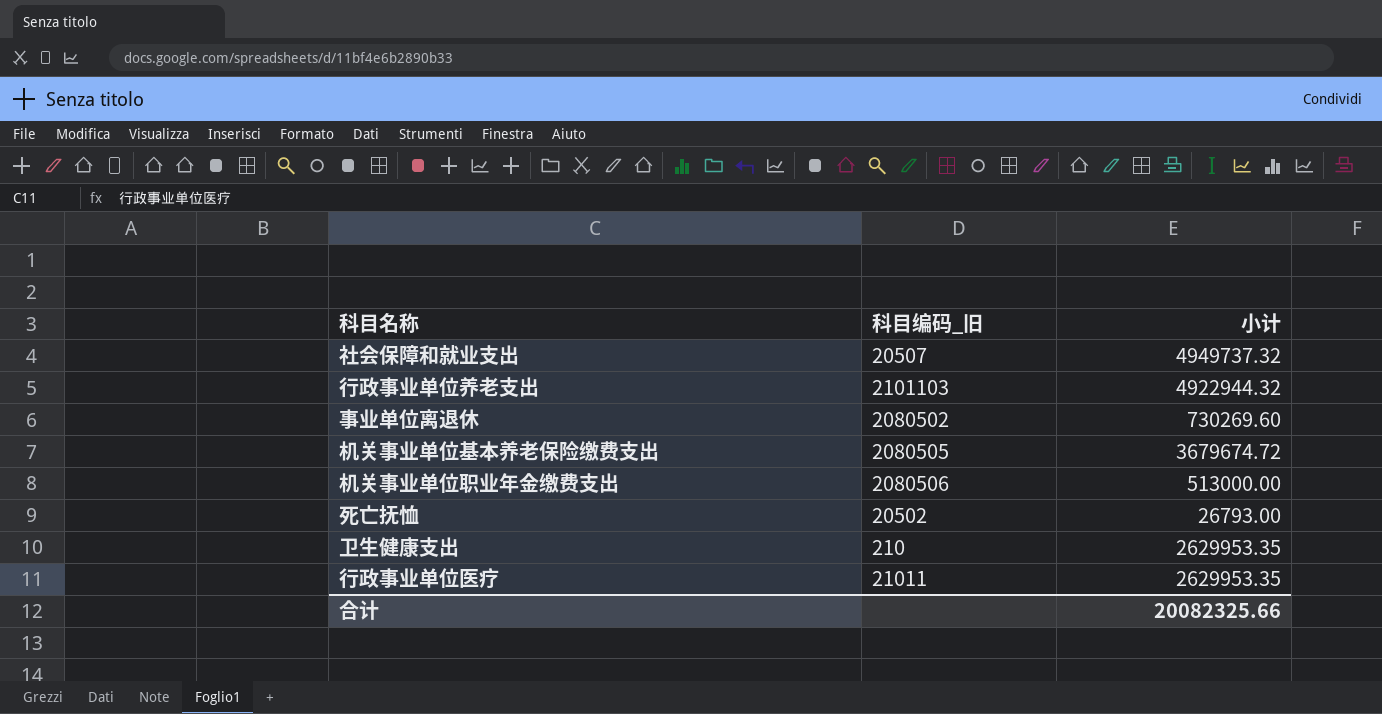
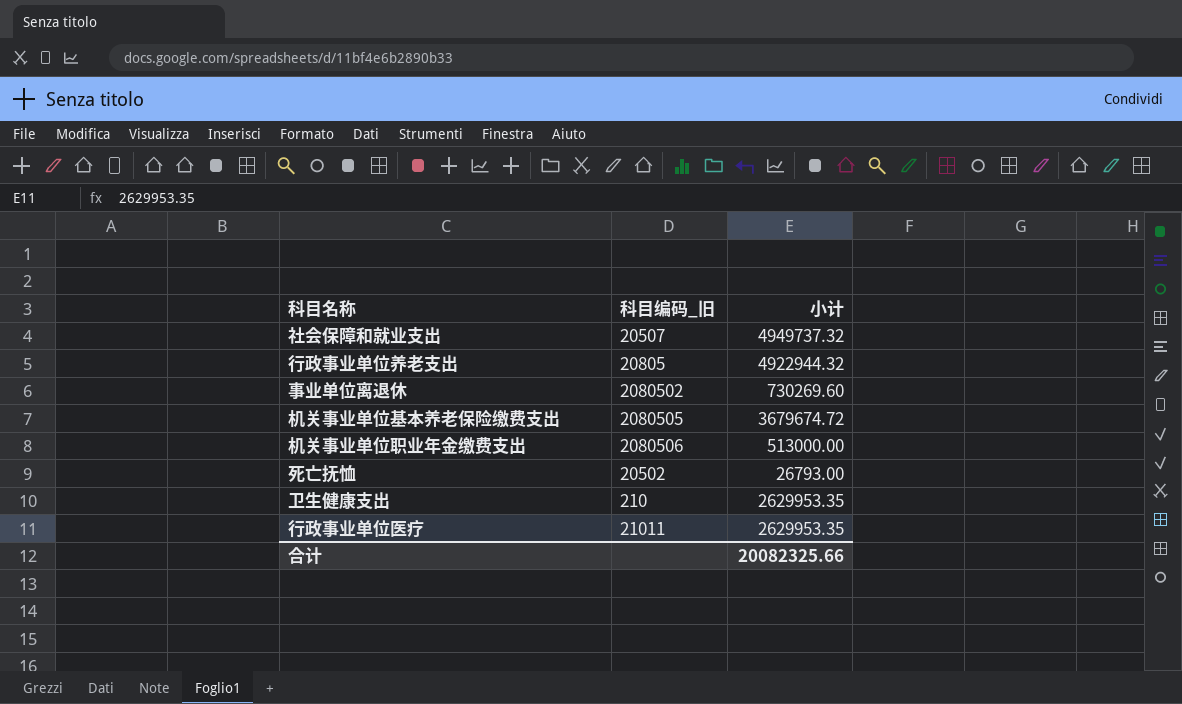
行政事业单位养老支出 | 科目编码_旧: 2101103 -> 20805

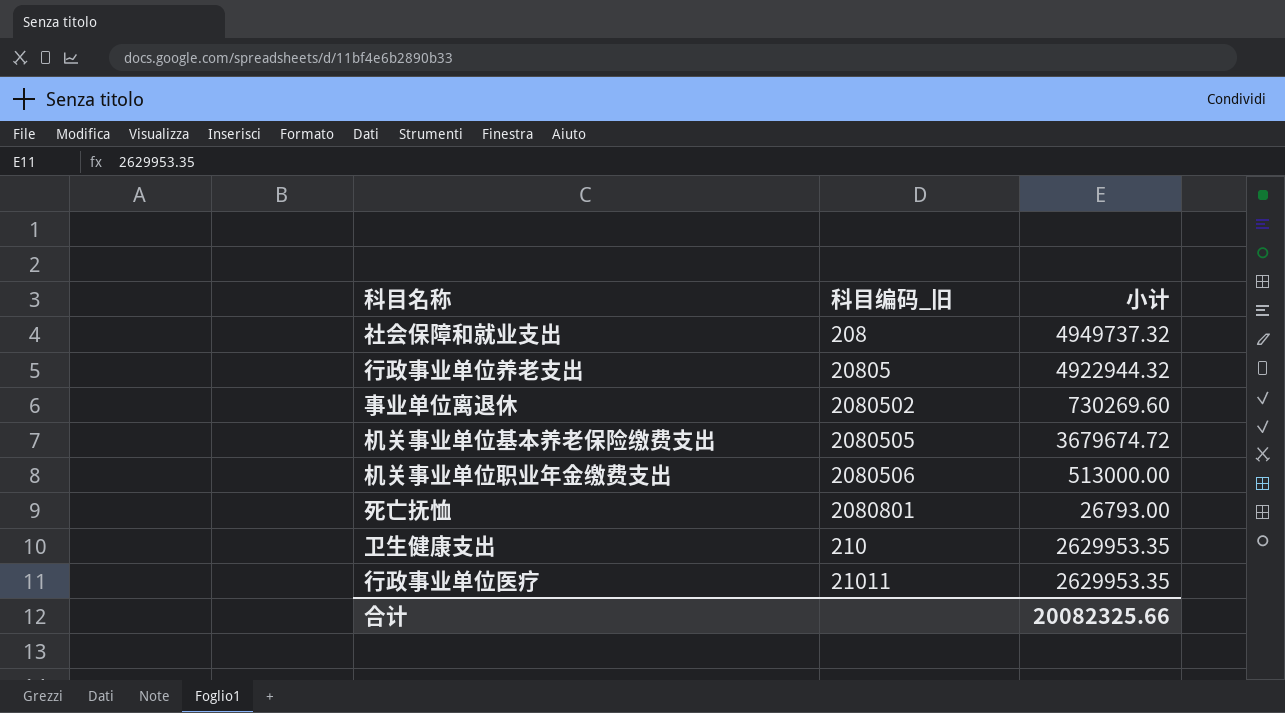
社会保障和就业支出 | 科目编码_旧: 20507 -> 208
死亡抚恤 | 科目编码_旧: 20502 -> 2080801

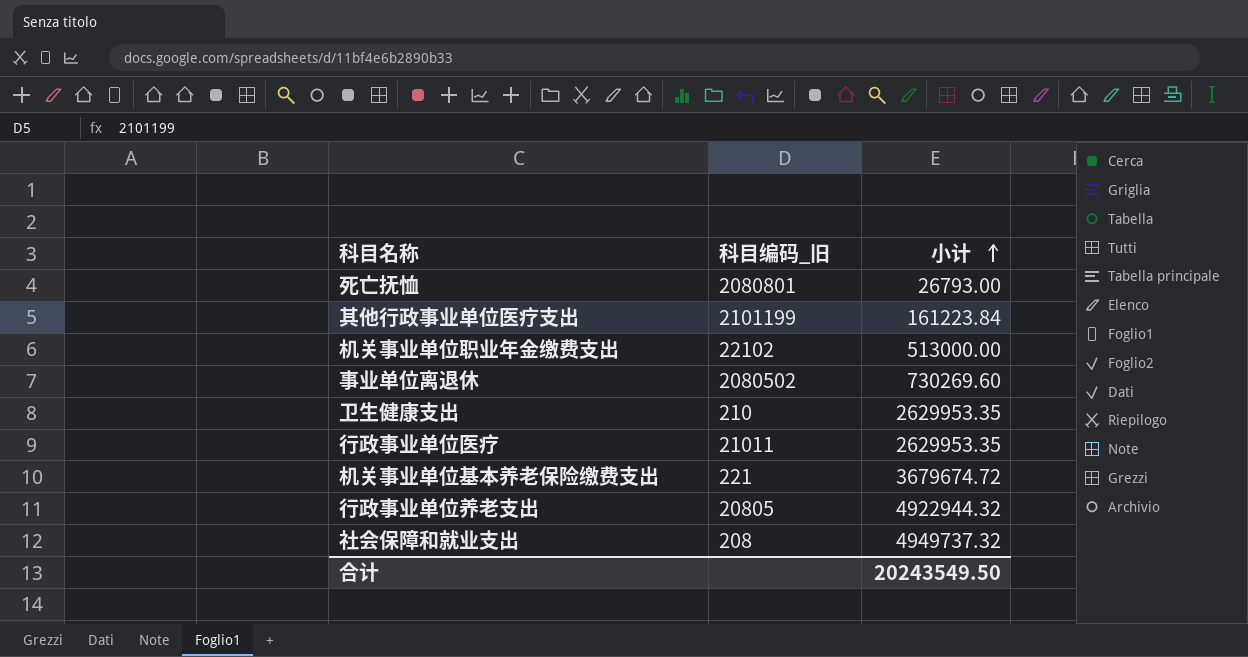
row order: none -> 小计 ascending
row 其他行政事业单位医疗支出: none -> 2101199 | 161223.84
机关事业单位职业年金缴费支出 | 科目编码_旧: 2080506 -> 22102
机关事业单位基本养老保险缴费支出 | 科目编码_旧: 2080505 -> 221
合计 | 小计: 20082325.66 -> 20243549.50

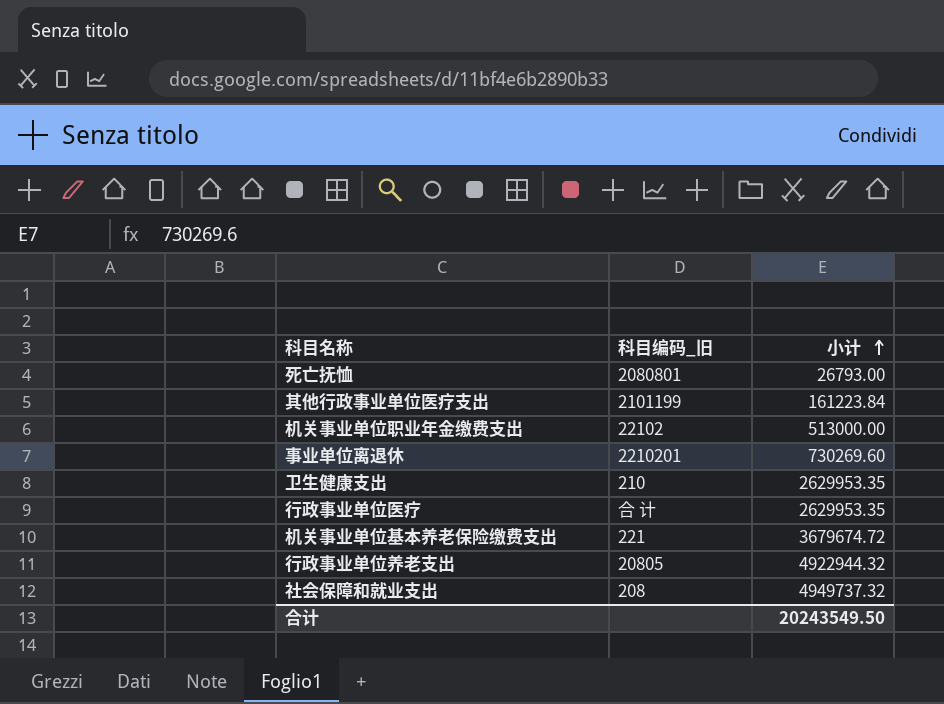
事业单位离退休 | 科目编码_旧: 2080502 -> 2210201
行政事业单位医疗 | 科目编码_旧: 21011 -> 合 计

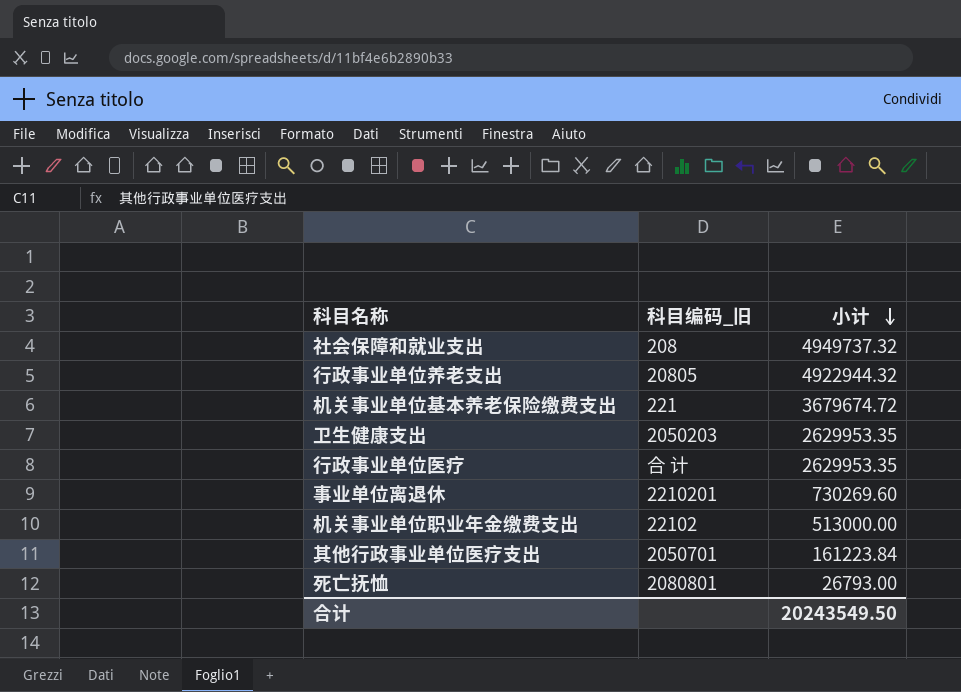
row order: 小计 ascending -> 小计 descending
卫生健康支出 | 科目编码_旧: 210 -> 2050203
其他行政事业单位医疗支出 | 科目编码_旧: 2101199 -> 2050701

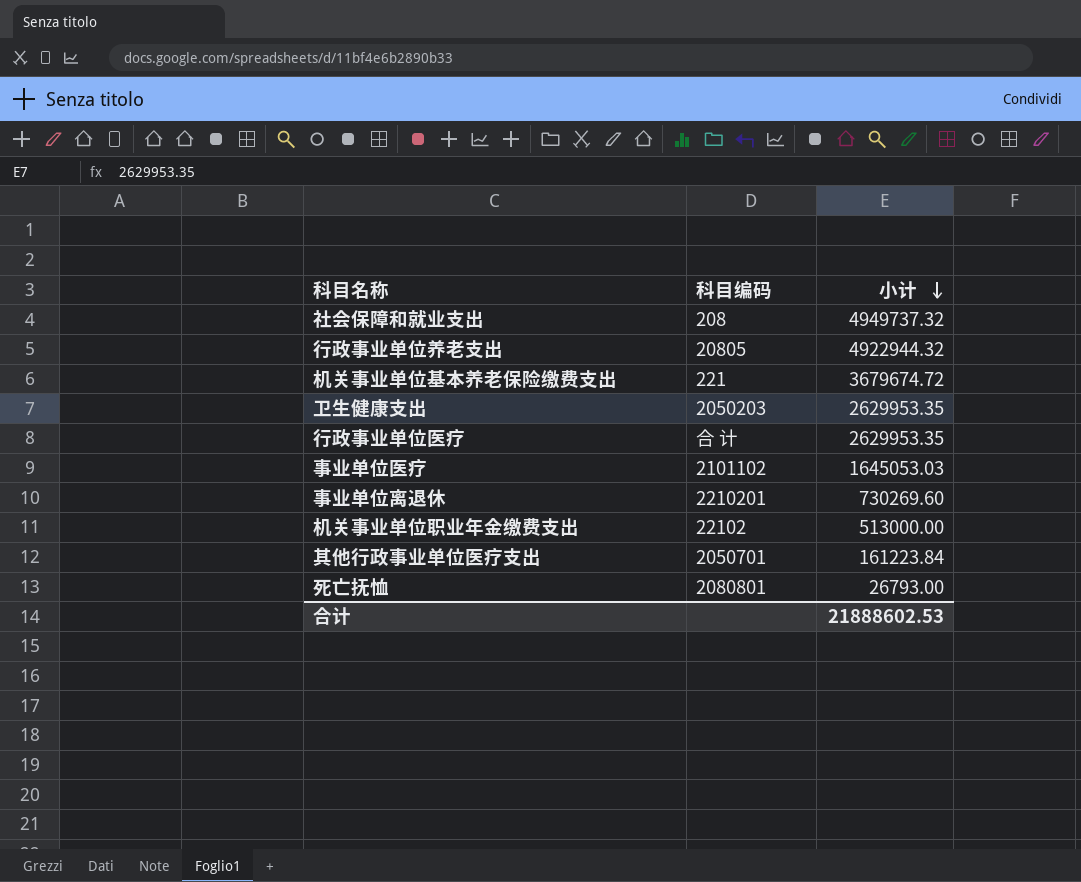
column name: 科目编码_旧 -> 科目编码
row 事业单位医疗: none -> 2101102 | 1645053.03
合计 | 小计: 20243549.50 -> 21888602.53

